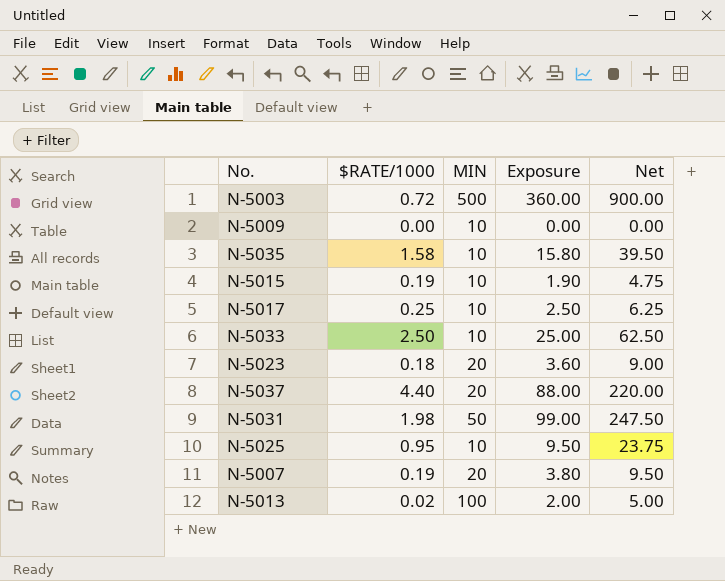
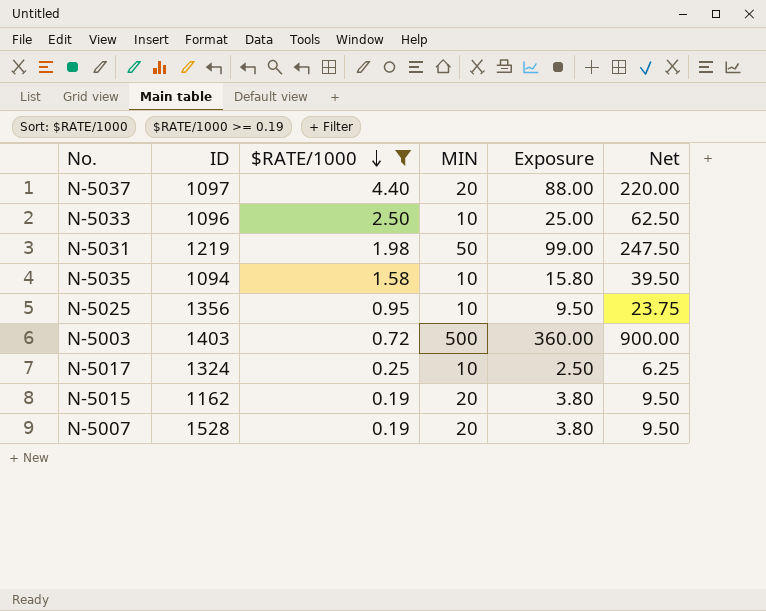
filter: none -> $RATE/1000 >= 0.19
row order: none -> $RATE/1000 descending
column ID | position: none -> 2
N-5015 | MIN: 10 -> 20
N-5015 | Exposure: 1.90 -> 3.80
N-5015 | Net: 4.75 -> 9.50

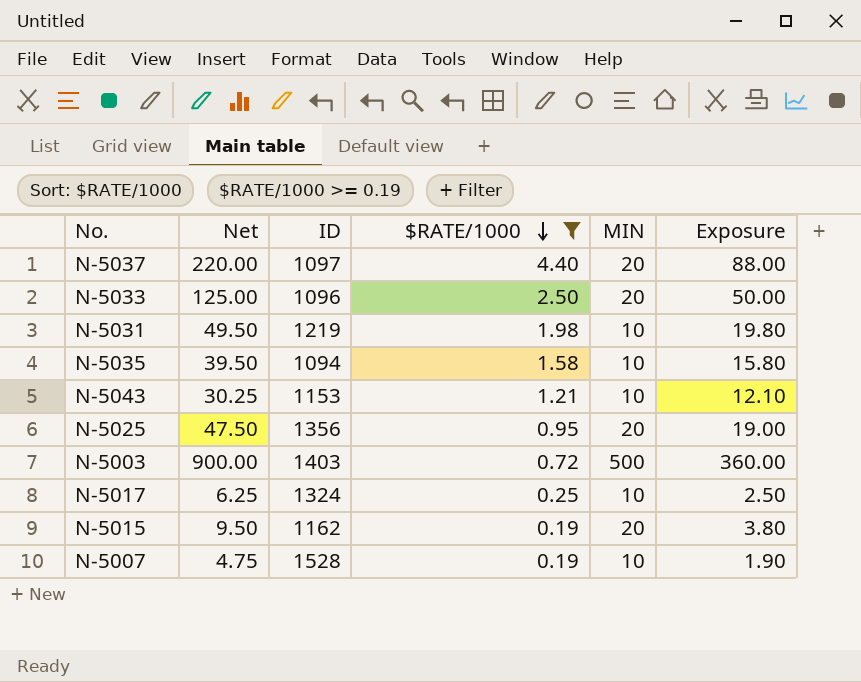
column Net | position: 6 -> 2
N-5033 | Net: 62.50 -> 125.00
N-5033 | MIN: 10 -> 20
N-5033 | Exposure: 25.00 -> 50.00
N-5031 | Net: 247.50 -> 49.50
N-5031 | MIN: 50 -> 10
N-5031 | Exposure: 99.00 -> 19.80
row N-5043: none -> 30.25 | 1153 | 1.21 | 10 | 12.10
N-5025 | Net: 23.75 -> 47.50
N-5025 | MIN: 10 -> 20
N-5025 | Exposure: 9.50 -> 19.00
N-5007 | Net: 9.50 -> 4.75
N-5007 | MIN: 20 -> 10
N-5007 | Exposure: 3.80 -> 1.90

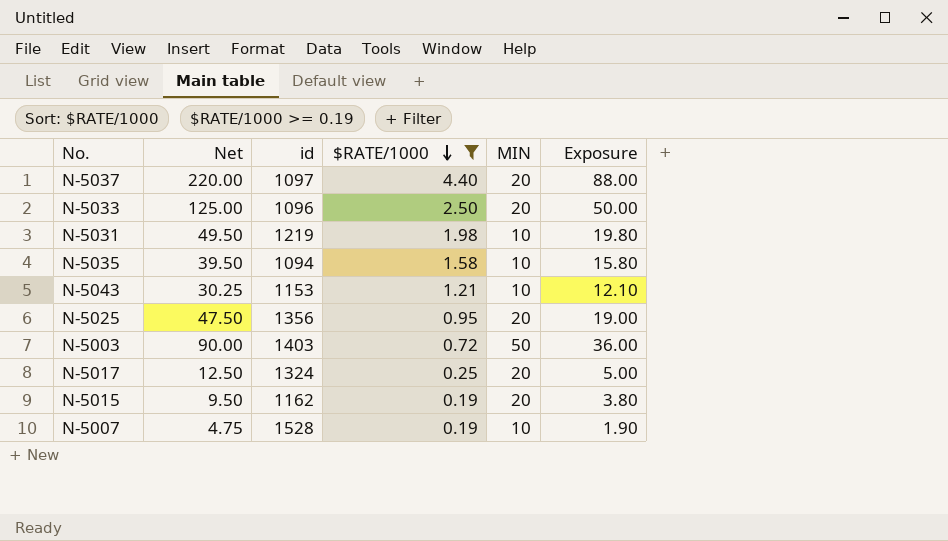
column name: ID -> id
N-5003 | Net: 900.00 -> 90.00
N-5003 | MIN: 500 -> 50
N-5003 | Exposure: 360.00 -> 36.00
N-5017 | Net: 6.25 -> 12.50
N-5017 | MIN: 10 -> 20
N-5017 | Exposure: 2.50 -> 5.00

